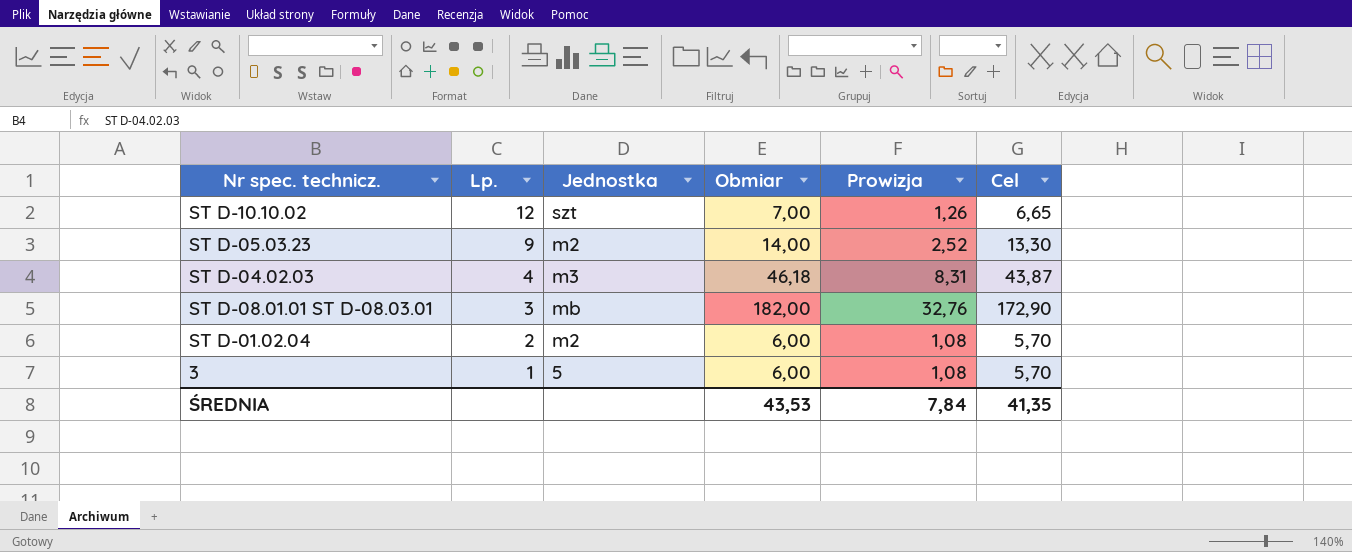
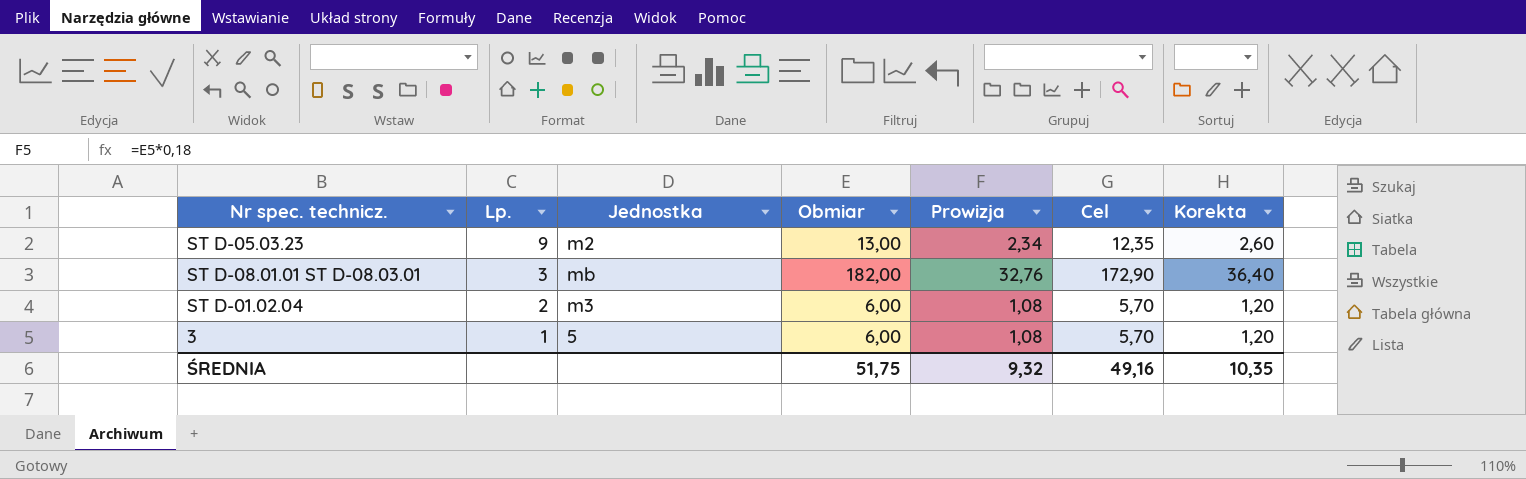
column Korekta | formula: none -> [Obmiar] * 0,2
row ST D-10.10.02: 12 | szt | 7,00 | 1,26 | 6,65 -> none
row ST D-04.02.03: 4 | m3 | 46,18 | 8,31 | 43,87 -> none
ST D-05.03.23 | Obmiar: 14,00 -> 13,00
ST D-05.03.23 | Prowizja: 2,52 -> 2,34
ST D-05.03.23 | Cel: 13,30 -> 12,35
ST D-01.02.04 | Jednostka: m2 -> m3
ŚREDNIA | Obmiar: 43,53 -> 51,75
ŚREDNIA | Prowizja: 7,84 -> 9,32
ŚREDNIA | Cel: 41,35 -> 49,16

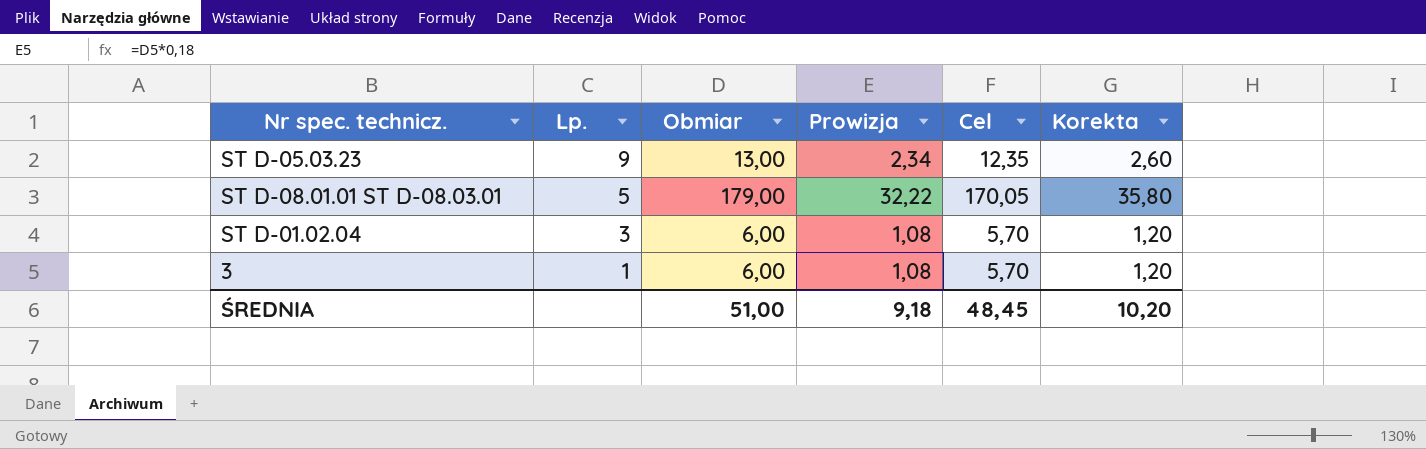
column Jednostka | position: 3 -> none
ST D-08.01.01 ST D-08.03.01 | Lp.: 3 -> 5
ST D-08.01.01 ST D-08.03.01 | Obmiar: 182,00 -> 179,00
ST D-08.01.01 ST D-08.03.01 | Prowizja: 32,76 -> 32,22
ST D-08.01.01 ST D-08.03.01 | Cel: 172,90 -> 170,05
ST D-08.01.01 ST D-08.03.01 | Korekta: 36,40 -> 35,80
ST D-01.02.04 | Lp.: 2 -> 3
ŚREDNIA | Obmiar: 51,75 -> 51,00
ŚREDNIA | Prowizja: 9,32 -> 9,18
ŚREDNIA | Cel: 49,16 -> 48,45
ŚREDNIA | Korekta: 10,35 -> 10,20

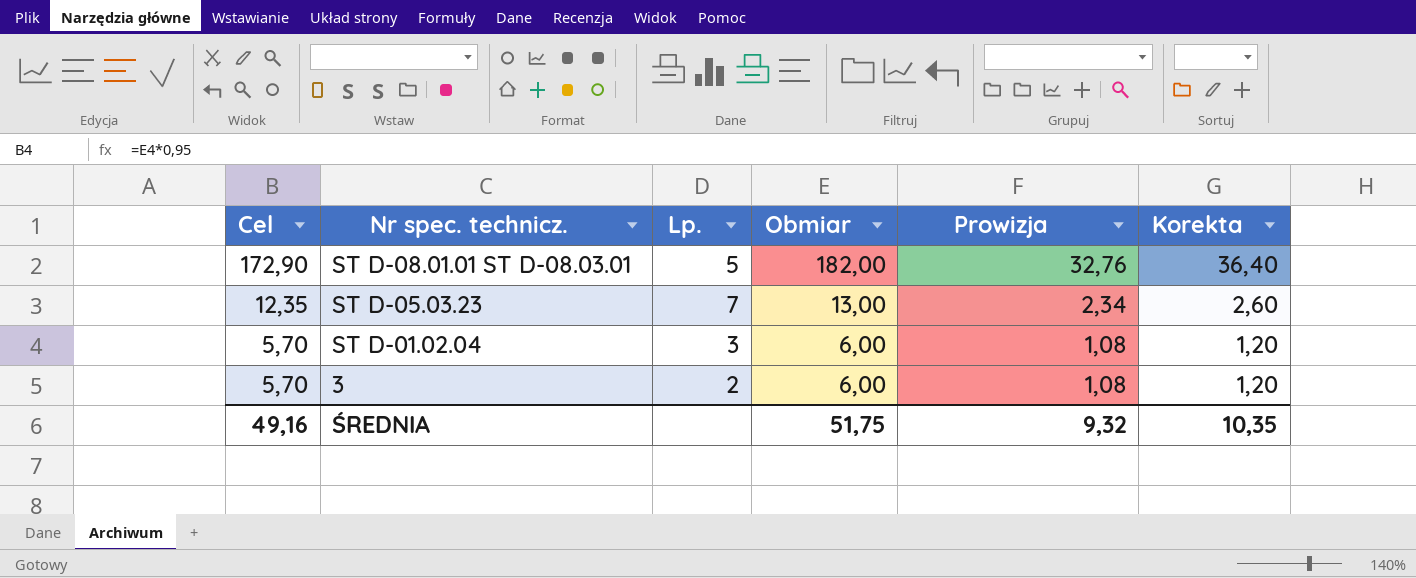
row order: Lp. descending -> Cel descending
column Cel | position: 5 -> 1
ST D-08.01.01 ST D-08.03.01 | Cel: 170,05 -> 172,90
ST D-08.01.01 ST D-08.03.01 | Obmiar: 179,00 -> 182,00
ST D-08.01.01 ST D-08.03.01 | Prowizja: 32,22 -> 32,76
ST D-08.01.01 ST D-08.03.01 | Korekta: 35,80 -> 36,40
ST D-05.03.23 | Lp.: 9 -> 7
3 | Lp.: 1 -> 2
ŚREDNIA | Cel: 48,45 -> 49,16
ŚREDNIA | Obmiar: 51,00 -> 51,75
ŚREDNIA | Prowizja: 9,18 -> 9,32
ŚREDNIA | Korekta: 10,20 -> 10,35

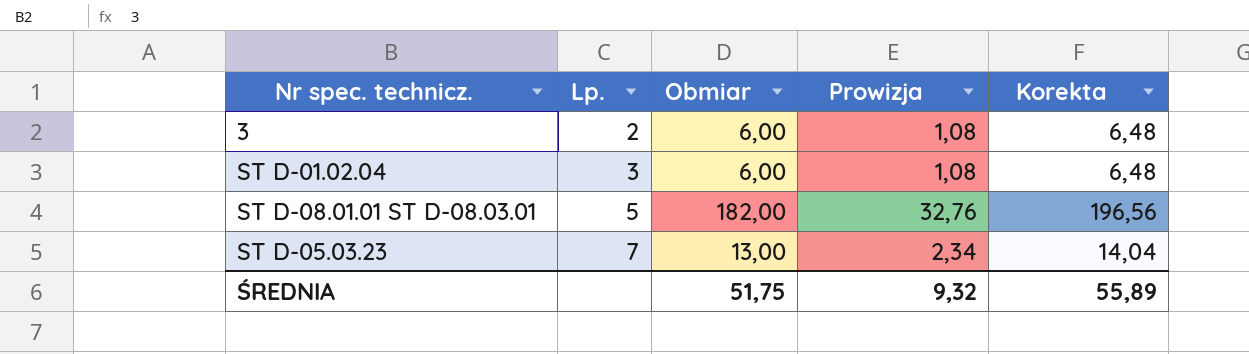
row order: Cel descending -> Lp. ascending
column Cel | formula: [Obmiar] * 0,95 -> none
column Korekta | formula: [Obmiar] * 0,2 -> [Obmiar] * 1,08
ŚREDNIA | Korekta: 10,35 -> 55,89

